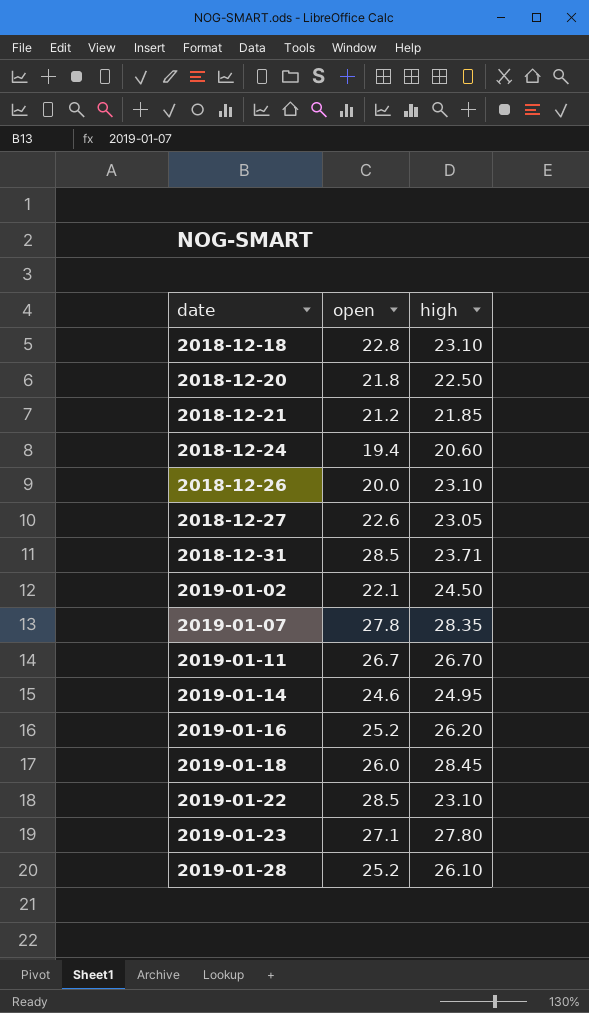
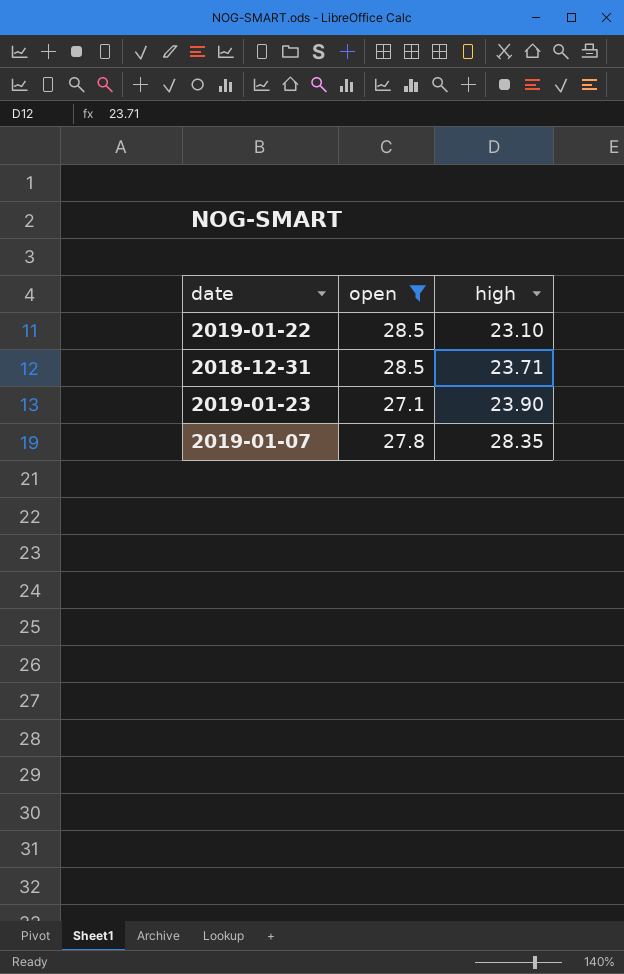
filter: none -> open >= 27.1
row order: date ascending -> high ascending
2019-01-23 | high: 27.80 -> 23.90

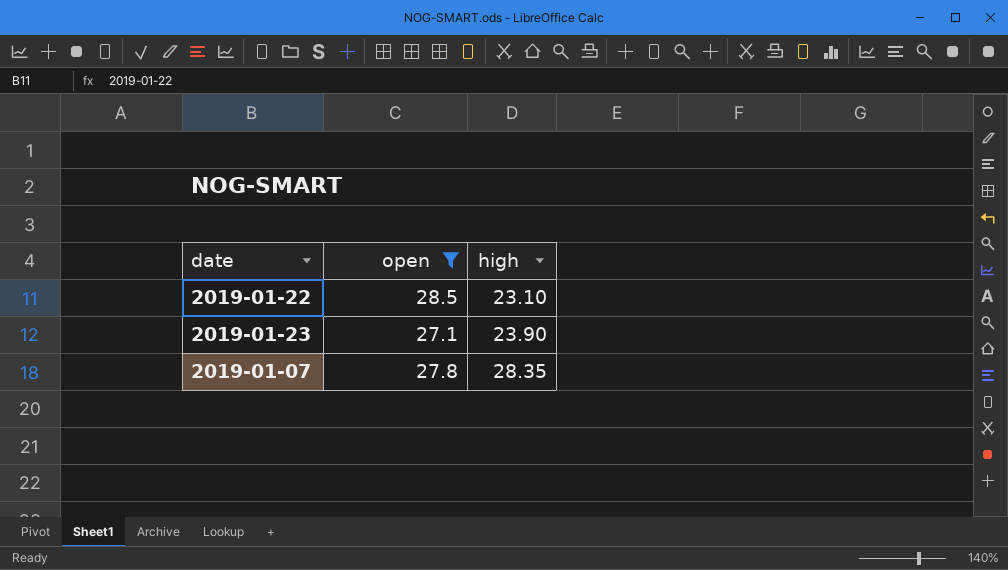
row 2018-12-31: 28.5 | 23.71 -> none

